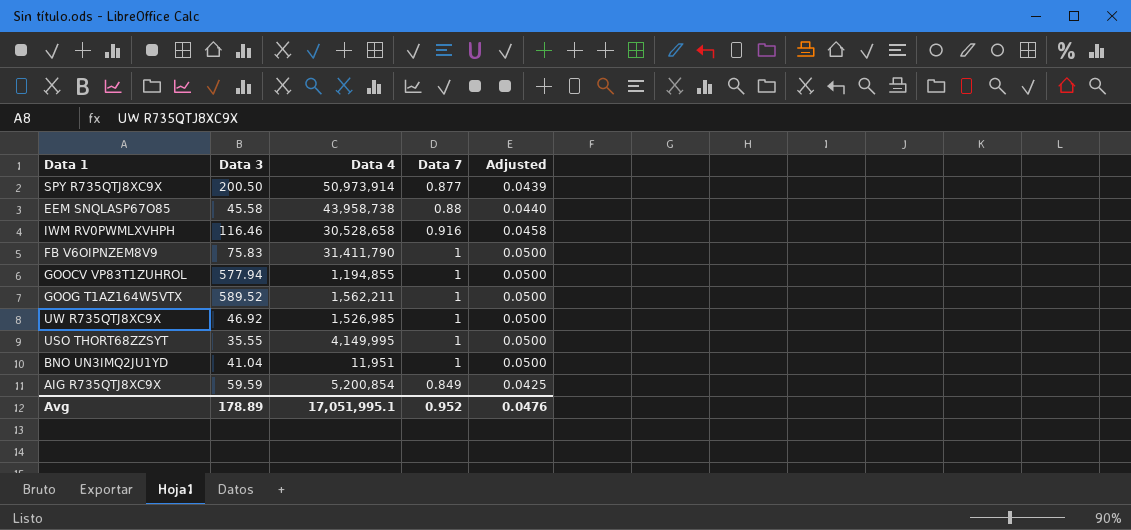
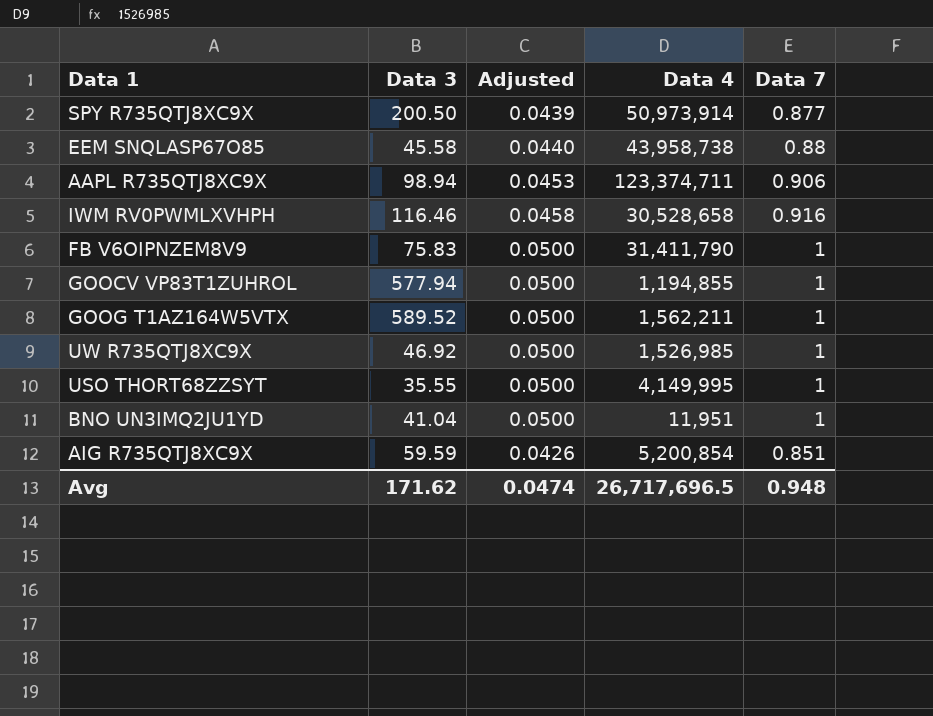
column Adjusted | position: 5 -> 3
row AAPL R735QTJ8XC9X: none -> 98.94 | 0.0453 | 123,374,711 | 0.906
AIG R735QTJ8XC9X | Adjusted: 0.0425 -> 0.0426
AIG R735QTJ8XC9X | Data 7: 0.849 -> 0.851
Avg | Data 3: 178.89 -> 171.62
Avg | Adjusted: 0.0476 -> 0.0474
Avg | Data 4: 17,051,995.1 -> 26,717,696.5
Avg | Data 7: 0.952 -> 0.948

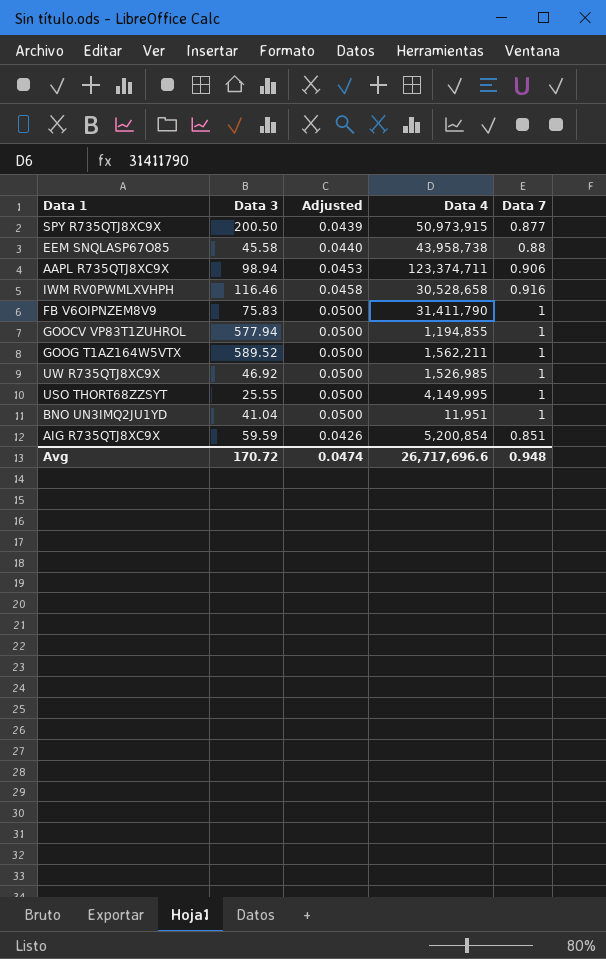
SPY R735QTJ8XC9X | Data 4: 50,973,914 -> 50,973,915
USO THORT68ZZSYT | Data 3: 35.55 -> 25.55
Avg | Data 3: 171.62 -> 170.72
Avg | Data 4: 26,717,696.5 -> 26,717,696.6

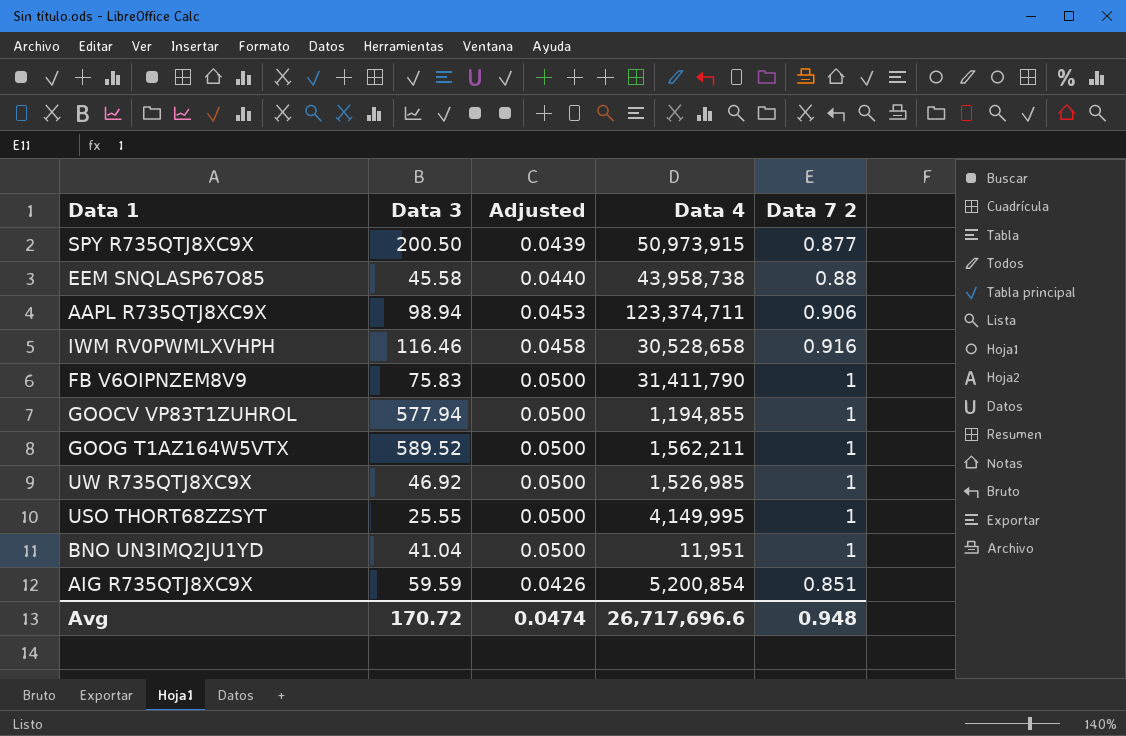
column name: Data 7 -> Data 7 2

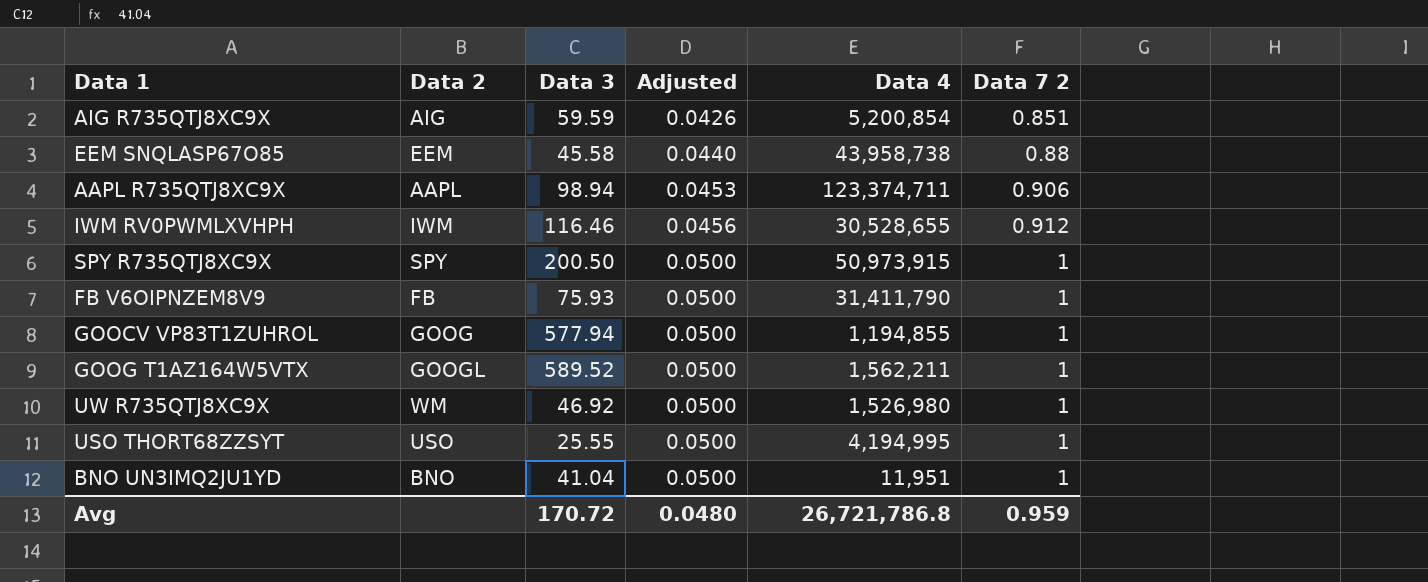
row order: none -> Adjusted ascending
column Data 2 | position: none -> 2
IWM RV0PWMLXVHPH | Adjusted: 0.0458 -> 0.0456
IWM RV0PWMLXVHPH | Data 4: 30,528,658 -> 30,528,655
IWM RV0PWMLXVHPH | Data 7 2: 0.916 -> 0.912
SPY R735QTJ8XC9X | Adjusted: 0.0439 -> 0.0500
SPY R735QTJ8XC9X | Data 7 2: 0.877 -> 1
FB V6OIPNZEM8V9 | Data 3: 75.83 -> 75.93
UW R735QTJ8XC9X | Data 4: 1,526,985 -> 1,526,980
USO THORT68ZZSYT | Data 4: 4,149,995 -> 4,194,995
Avg | Adjusted: 0.0474 -> 0.0480
Avg | Data 4: 26,717,696.6 -> 26,721,786.8
Avg | Data 7 2: 0.948 -> 0.959

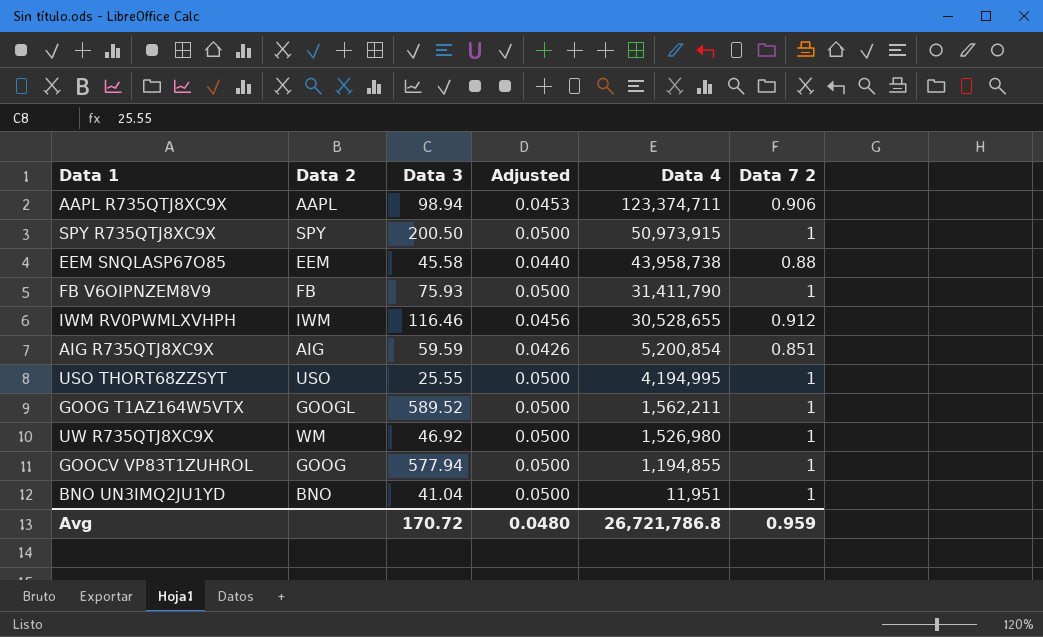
row order: Adjusted ascending -> Data 4 descending

